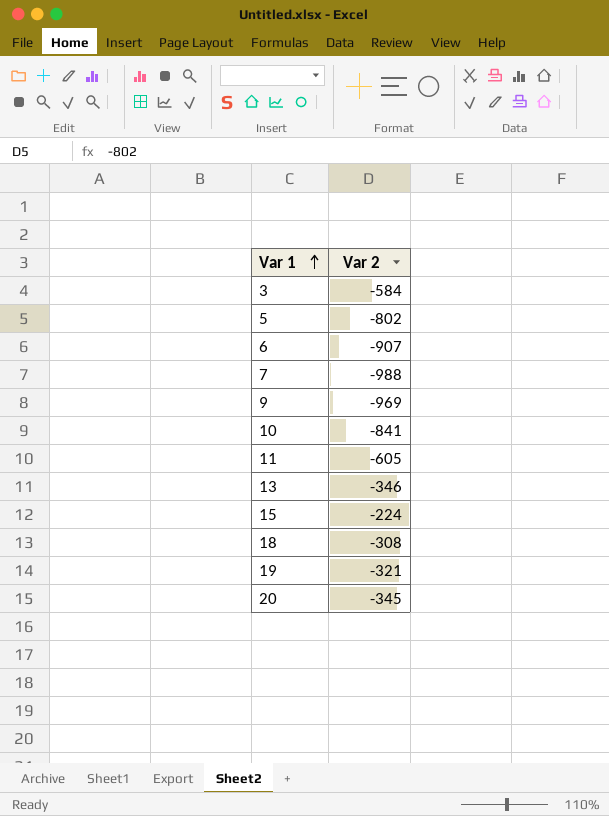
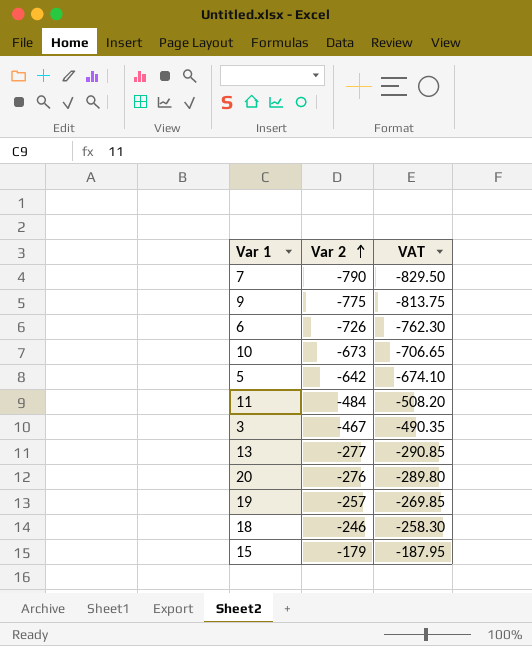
row order: Var 1 ascending -> Var 2 ascending
column VAT | formula: none -> [Var 2] * 1.05
7 | Var 2: -988 -> -790
9 | Var 2: -969 -> -775
6 | Var 2: -907 -> -726
10 | Var 2: -841 -> -673
5 | Var 2: -802 -> -642
11 | Var 2: -605 -> -484
3 | Var 2: -584 -> -467
13 | Var 2: -346 -> -277
20 | Var 2: -345 -> -276
19 | Var 2: -321 -> -257
18 | Var 2: -308 -> -246
15 | Var 2: -224 -> -179

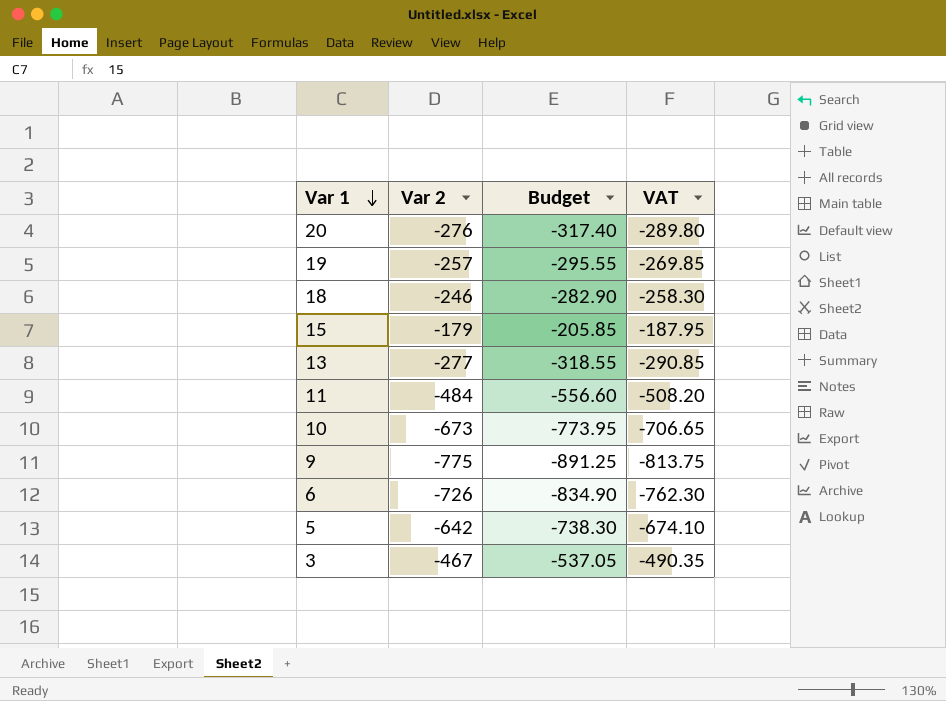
row order: Var 2 ascending -> Var 1 descending
column Budget | formula: none -> [Var 2] * 1.15
row 7: -790 | -829.50 -> none

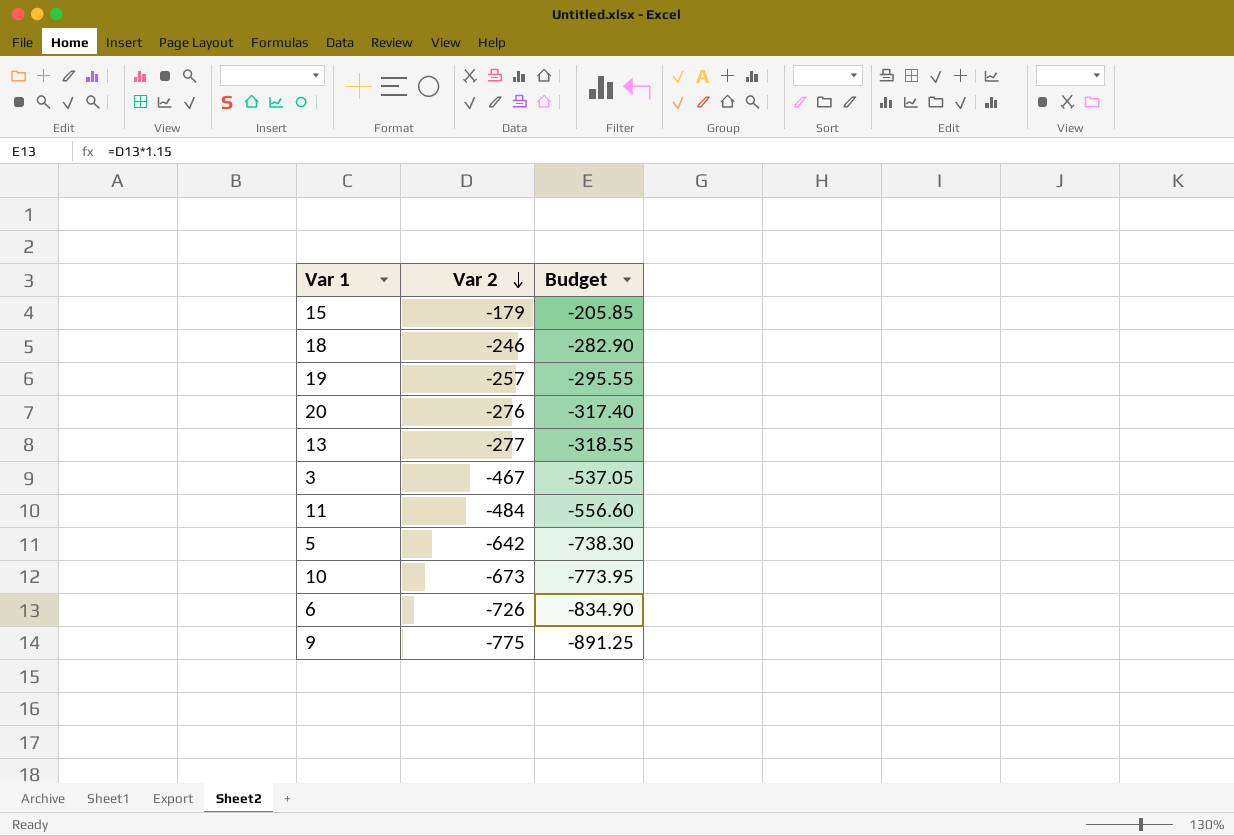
row order: Var 1 descending -> Var 2 descending
column VAT | formula: [Var 2] * 1.05 -> none

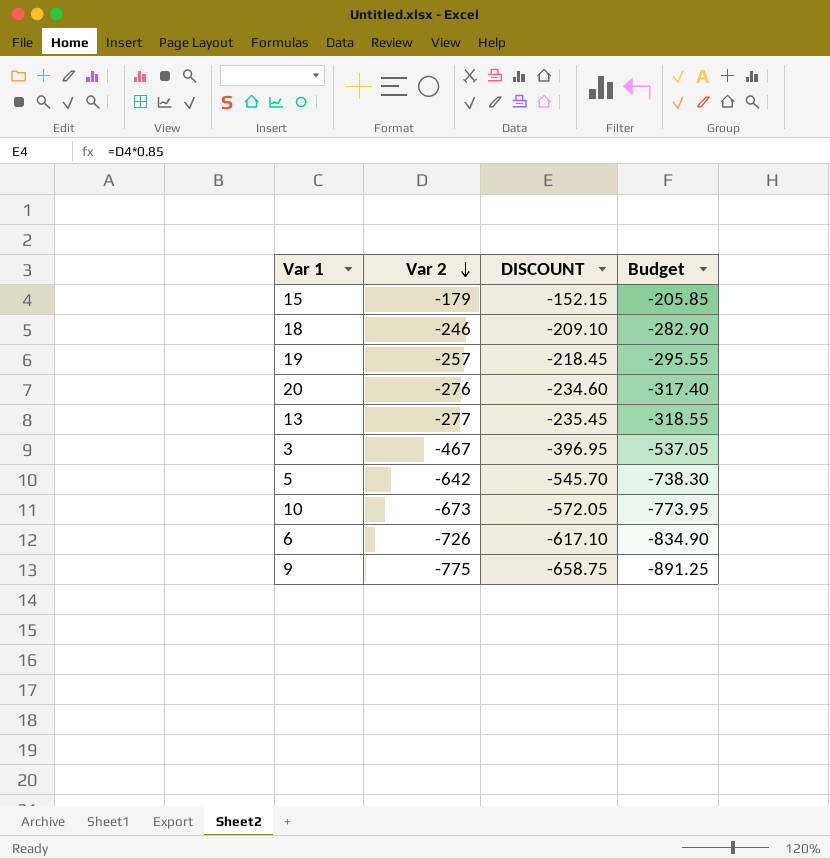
column DISCOUNT | formula: none -> [Var 2] * 0.85
row 11: -484 | -556.60 -> none

